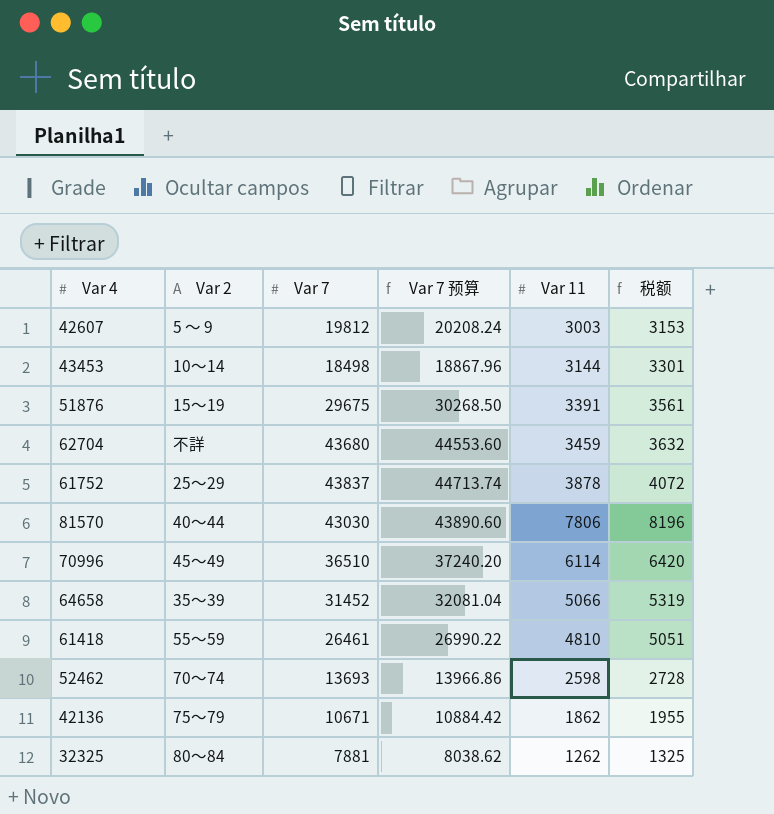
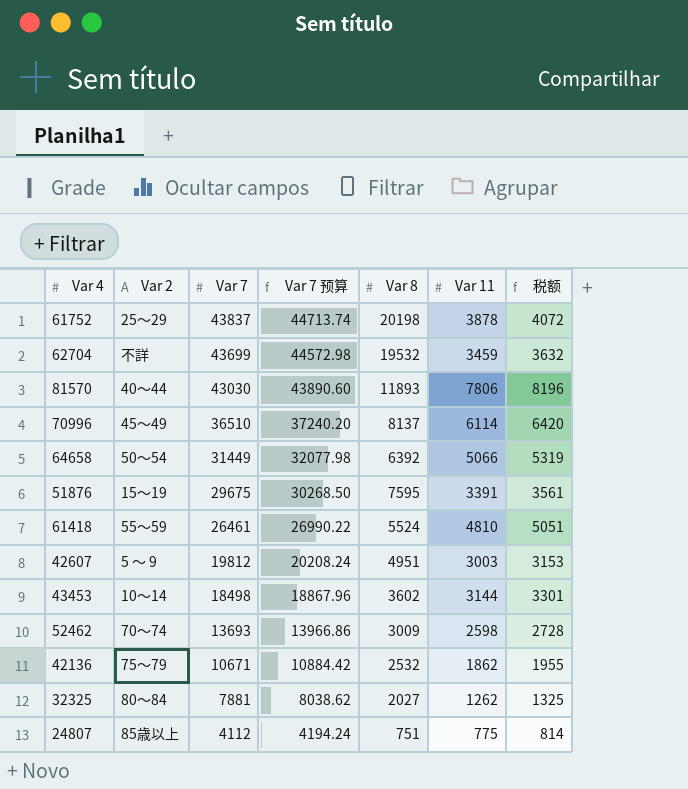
row order: none -> Var 7 descending
column Var 8 | position: none -> 5
62704 | Var 7: 43680 -> 43699
62704 | Var 7 预算: 44553.60 -> 44572.98
64658 | Var 2: 35～39 -> 50～54
64658 | Var 7: 31452 -> 31449
64658 | Var 7 预算: 32081.04 -> 32077.98
row 24807: none -> 85歳以上 | 4112 | 4194.24 | 751 | 775 | 814

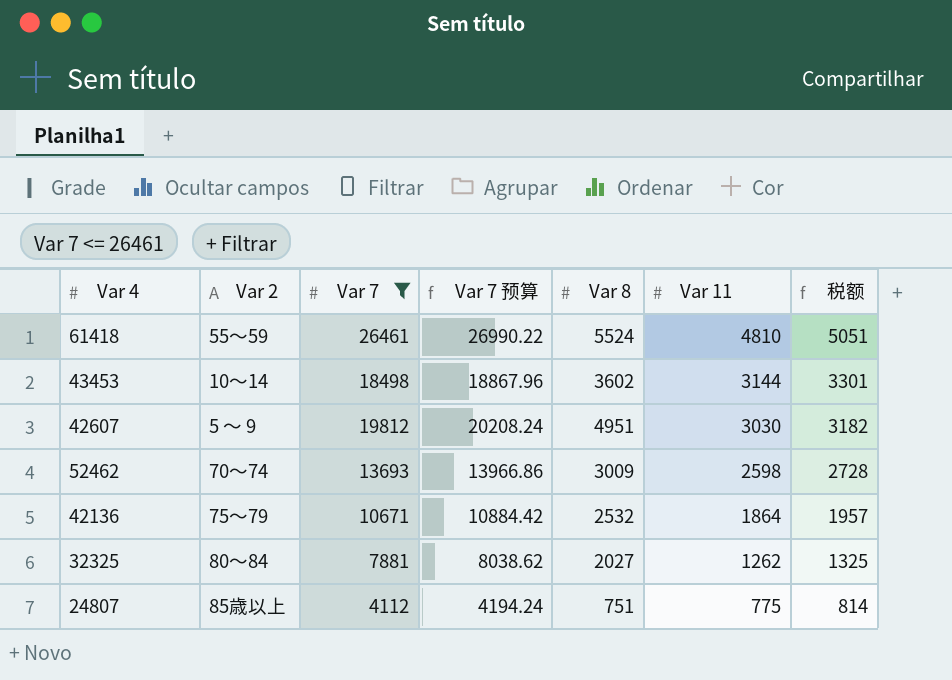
filter: none -> Var 7 <= 26461
row order: Var 7 descending -> Var 11 descending
42607 | Var 11: 3003 -> 3030
42607 | 税额: 3153 -> 3182
42136 | Var 11: 1862 -> 1864
42136 | 税额: 1955 -> 1957

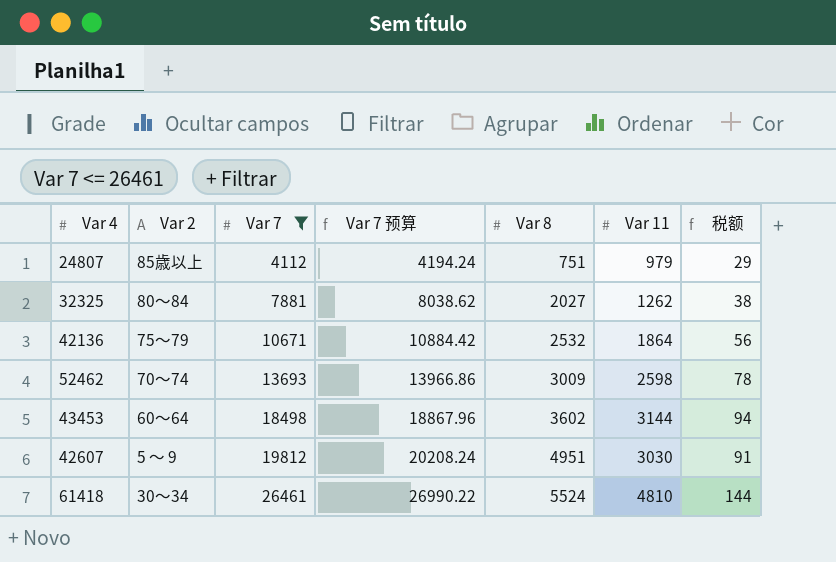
row order: Var 11 descending -> Var 7 ascending
column 税额 | formula: [Var 11] * 1.05 -> [Var 11] * 0.03
24807 | Var 11: 775 -> 979
43453 | Var 2: 10～14 -> 60～64
61418 | Var 2: 55～59 -> 30～34

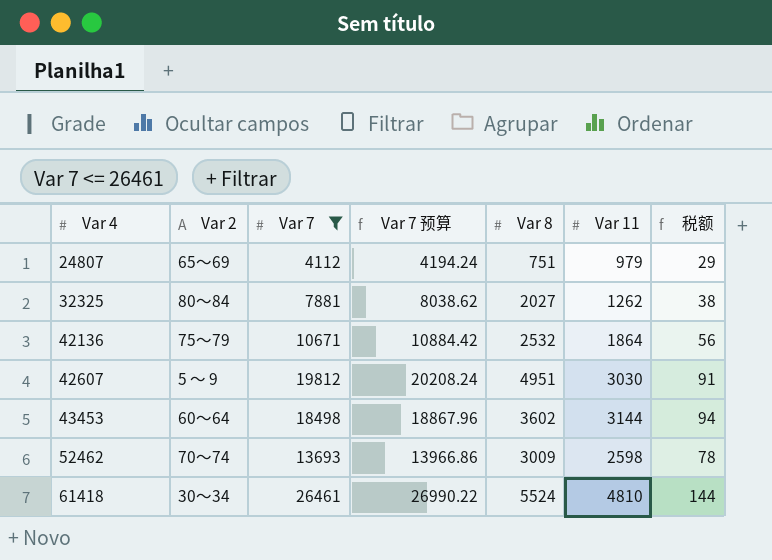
row order: Var 7 ascending -> Var 4 ascending
24807 | Var 2: 85歳以上 -> 65～69

